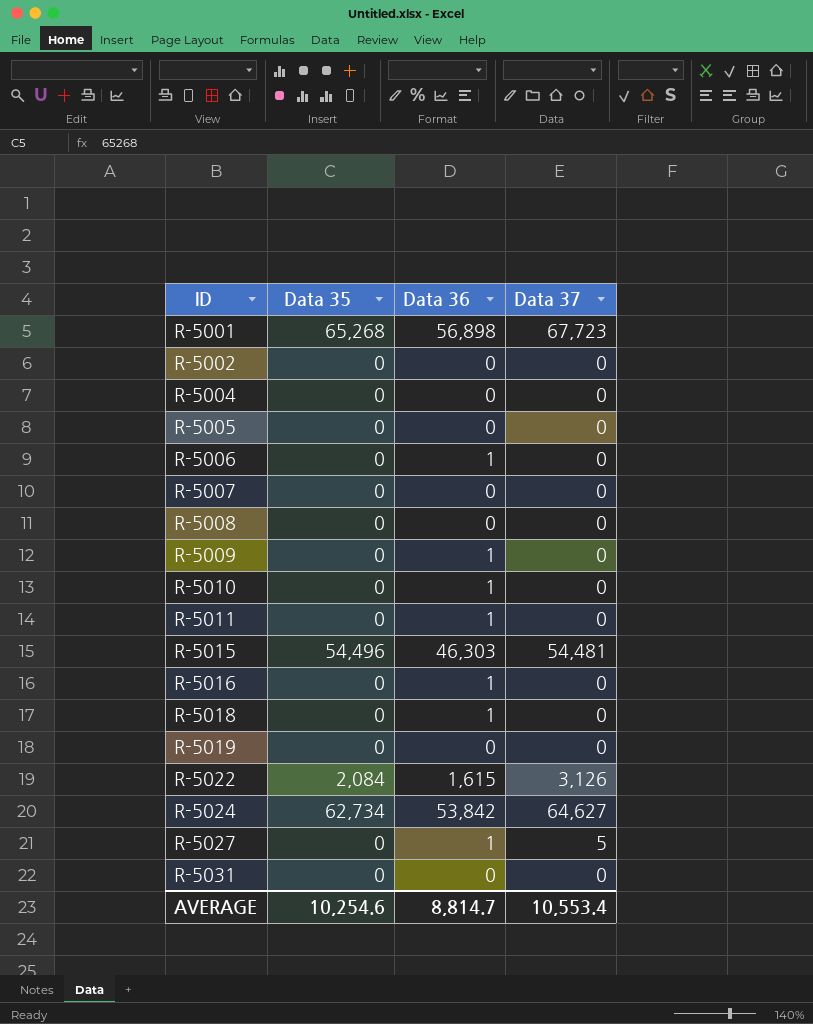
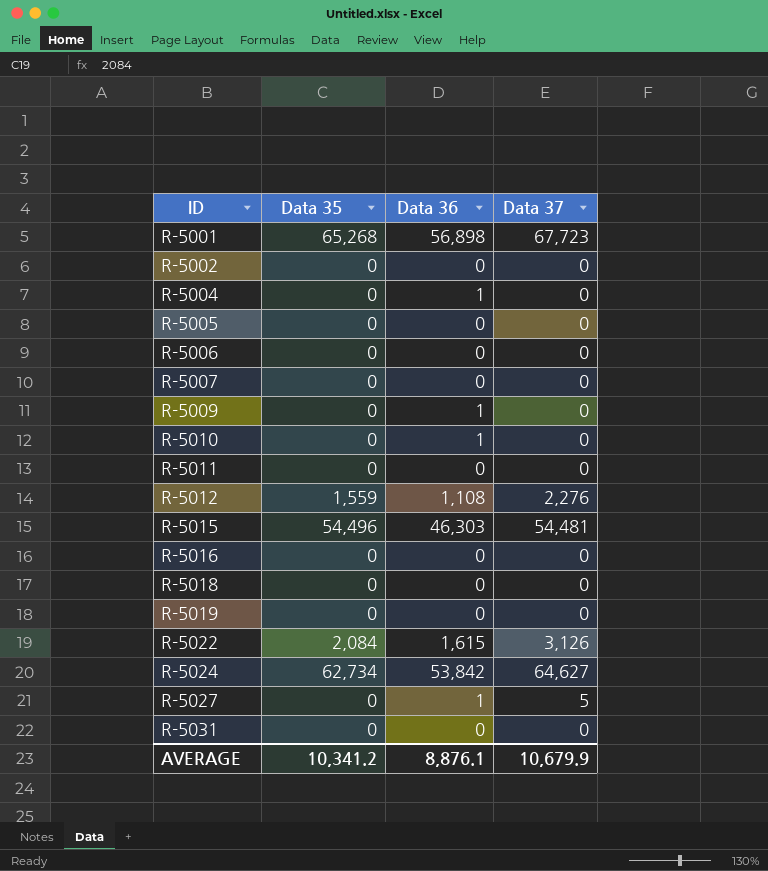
row R-5008: 0 | 0 | 0 -> none
R-5004 | Data 36: 0 -> 1
R-5006 | Data 36: 1 -> 0
R-5011 | Data 36: 1 -> 0
row R-5012: none -> 1,559 | 1,108 | 2,276
R-5016 | Data 36: 1 -> 0
R-5018 | Data 36: 1 -> 0
AVERAGE | Data 35: 10,254.6 -> 10,341.2
AVERAGE | Data 36: 8,814.7 -> 8,876.1
AVERAGE | Data 37: 10,553.4 -> 10,679.9

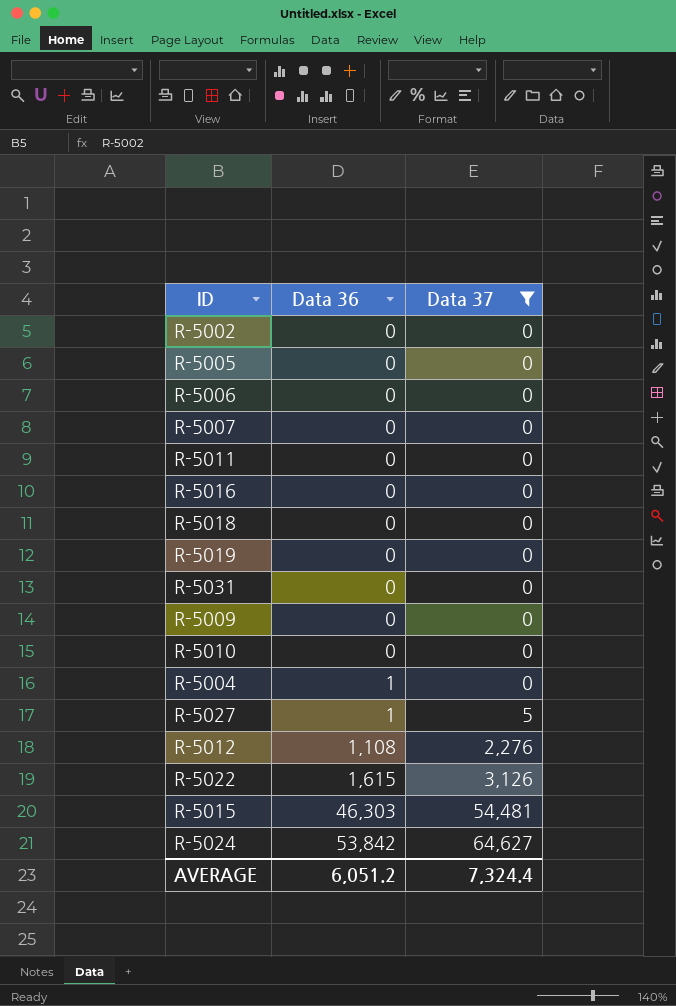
filter: none -> Data 37 != 67,723
row order: ID ascending -> Data 36 ascending
column Data 35 | position: 2 -> none
R-5009 | Data 36: 1 -> 0
R-5010 | Data 36: 1 -> 0
AVERAGE | Data 36: 8,876.1 -> 6,051.2
AVERAGE | Data 37: 10,679.9 -> 7,324.4

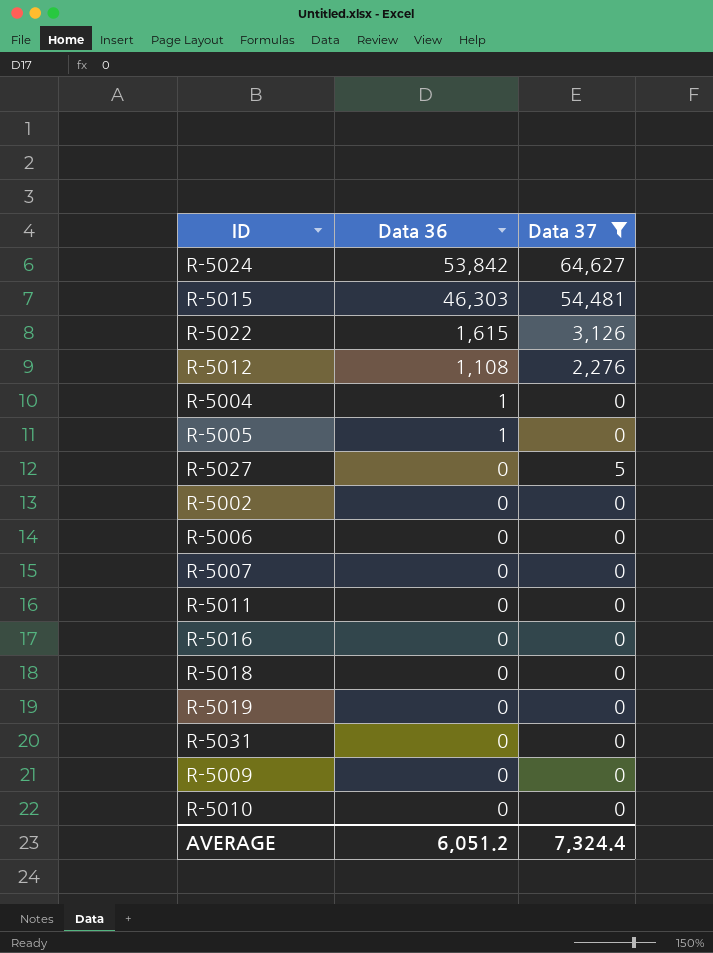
row order: Data 36 ascending -> Data 36 descending
R-5005 | Data 36: 0 -> 1
R-5027 | Data 36: 1 -> 0

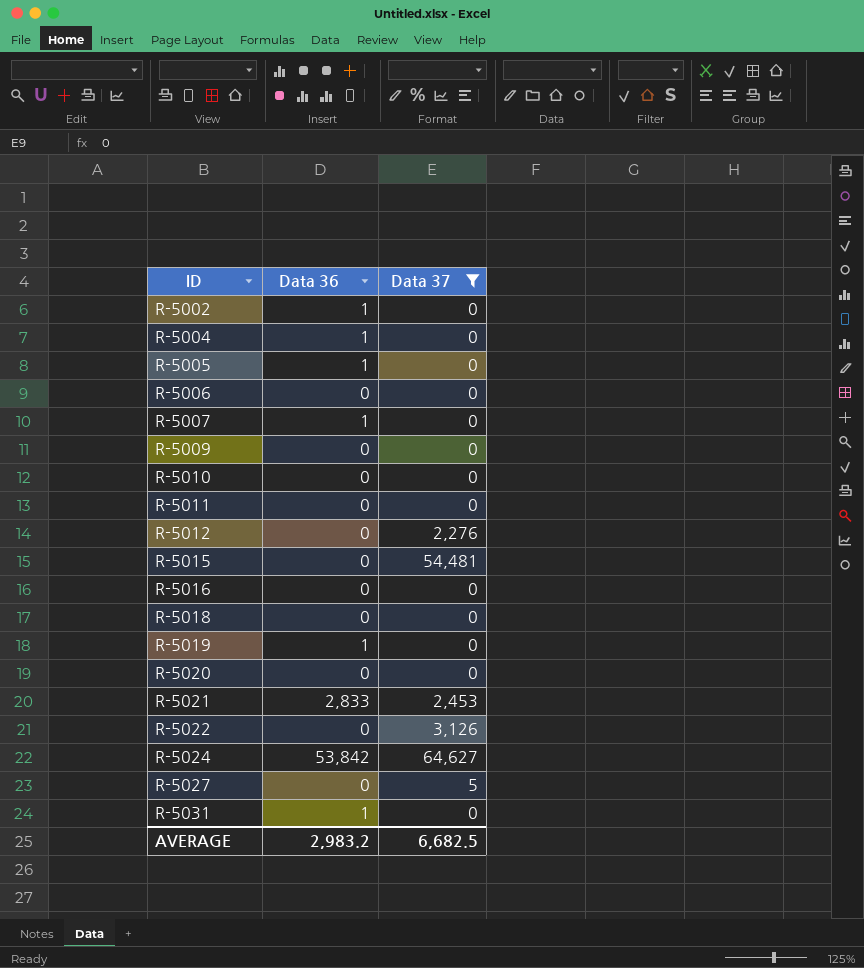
row order: Data 36 descending -> ID ascending
R-5002 | Data 36: 0 -> 1
R-5007 | Data 36: 0 -> 1
R-5012 | Data 36: 1,108 -> 0
R-5015 | Data 36: 46,303 -> 0
R-5019 | Data 36: 0 -> 1
row R-5020: none -> 0 | 0
row R-5021: none -> 2,833 | 2,453
R-5022 | Data 36: 1,615 -> 0
R-5031 | Data 36: 0 -> 1
AVERAGE | Data 36: 6,051.2 -> 2,983.2
AVERAGE | Data 37: 7,324.4 -> 6,682.5

